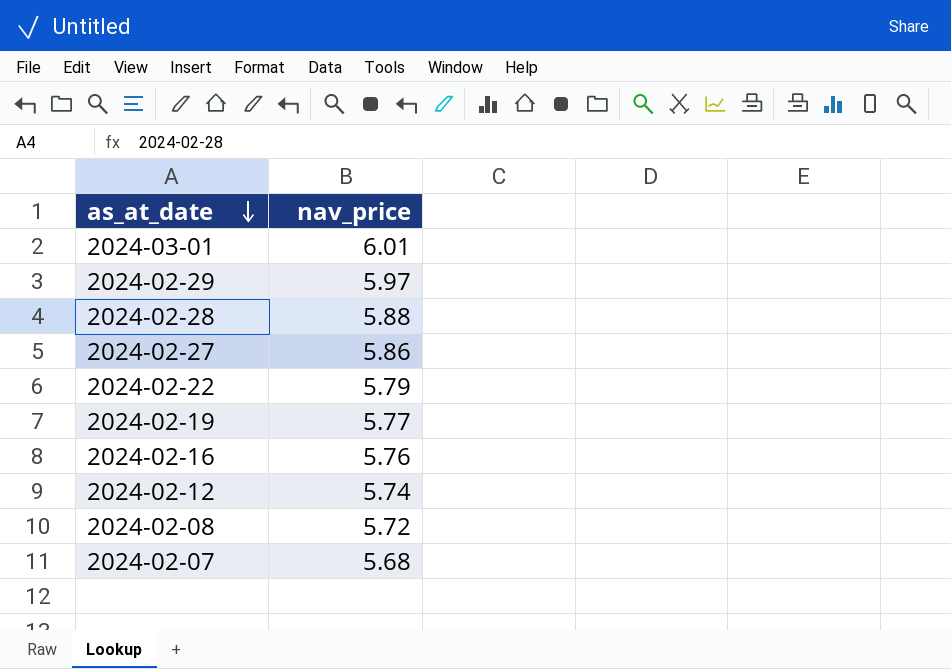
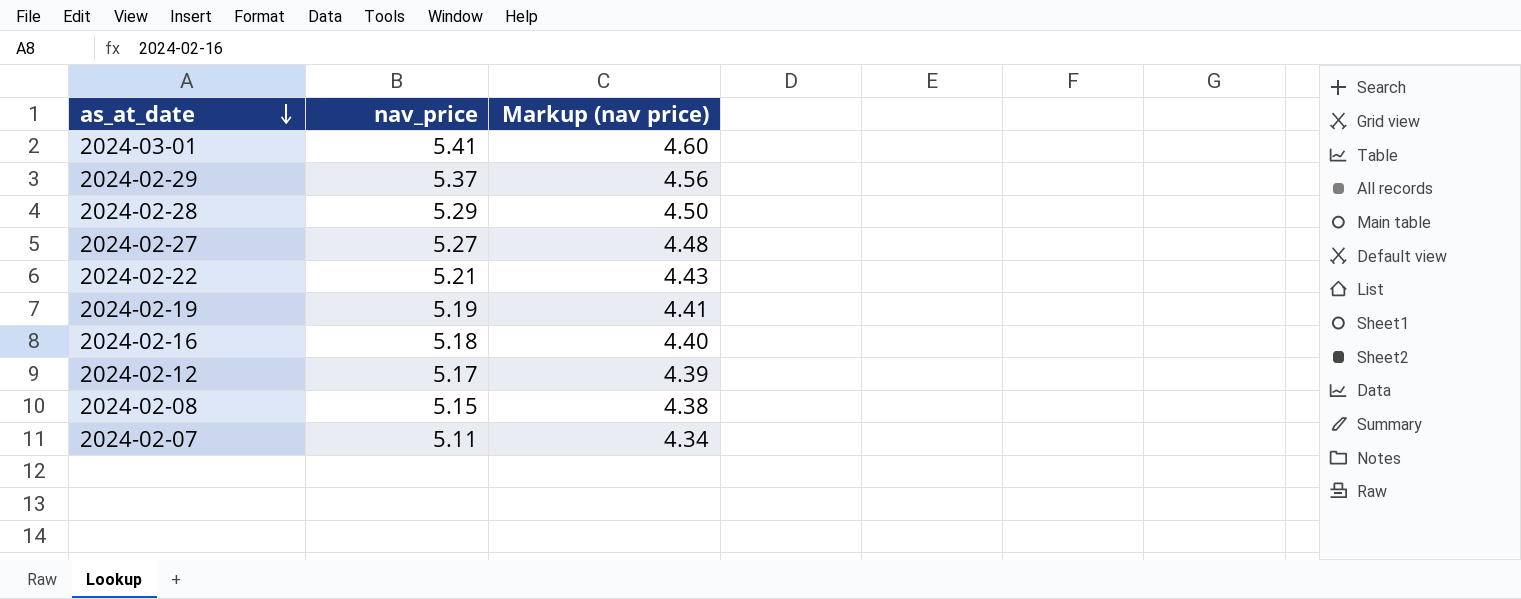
column Markup (nav price) | formula: none -> [nav_price] * 0.85
2024-03-01 | nav_price: 6.01 -> 5.41
2024-02-29 | nav_price: 5.97 -> 5.37
2024-02-28 | nav_price: 5.88 -> 5.29
2024-02-27 | nav_price: 5.86 -> 5.27
2024-02-22 | nav_price: 5.79 -> 5.21
2024-02-19 | nav_price: 5.77 -> 5.19
2024-02-16 | nav_price: 5.76 -> 5.18
2024-02-12 | nav_price: 5.74 -> 5.17
2024-02-08 | nav_price: 5.72 -> 5.15
2024-02-07 | nav_price: 5.68 -> 5.11

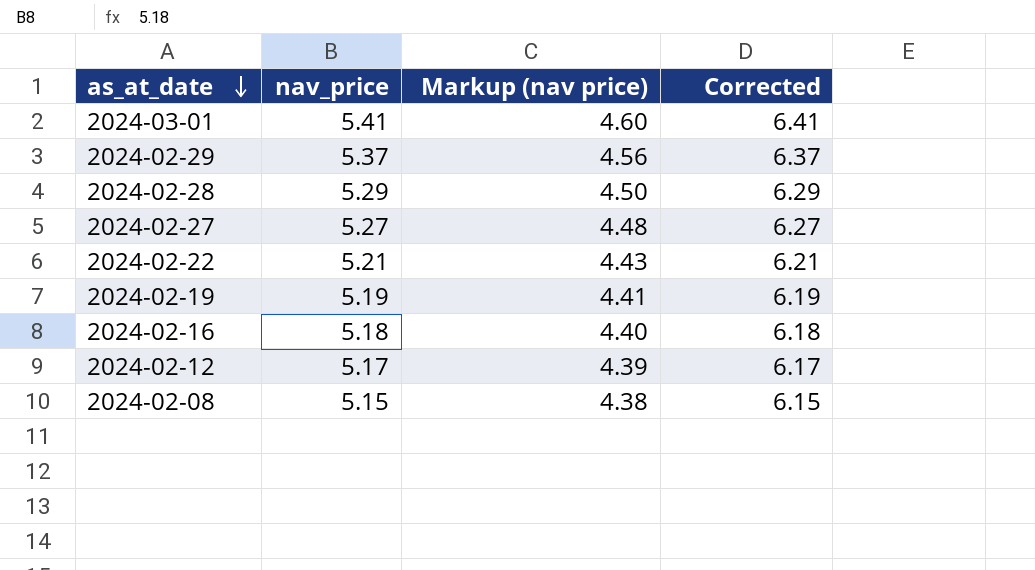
column Corrected | formula: none -> [nav_price] + 1
row 2024-02-07: 5.11 | 4.34 -> none

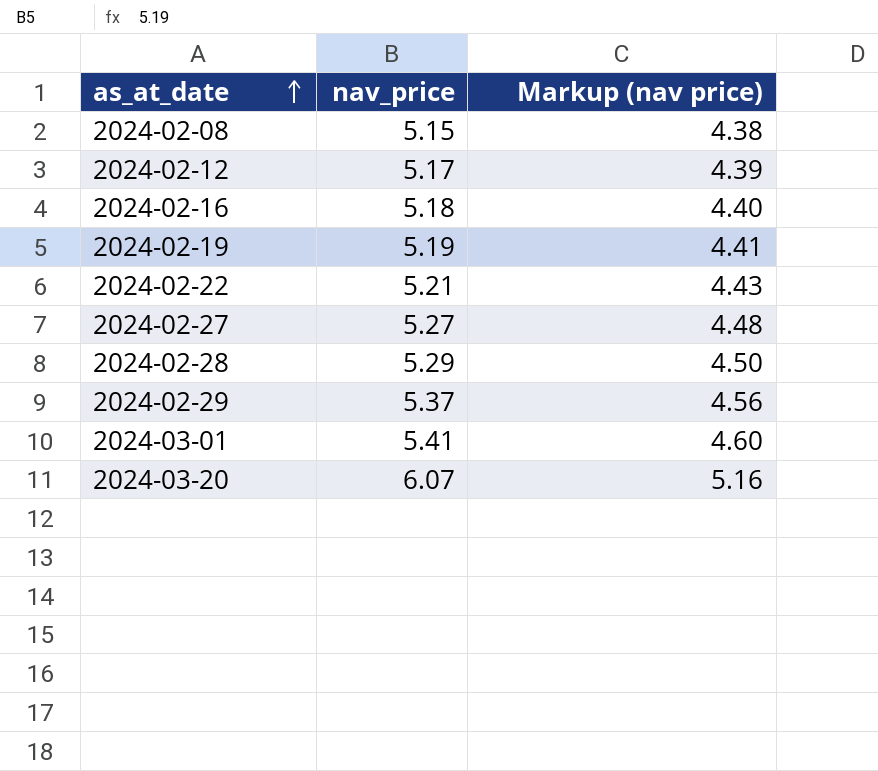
row order: as_at_date descending -> as_at_date ascending
column Corrected | formula: [nav_price] + 1 -> none
row 2024-03-20: none -> 6.07 | 5.16

